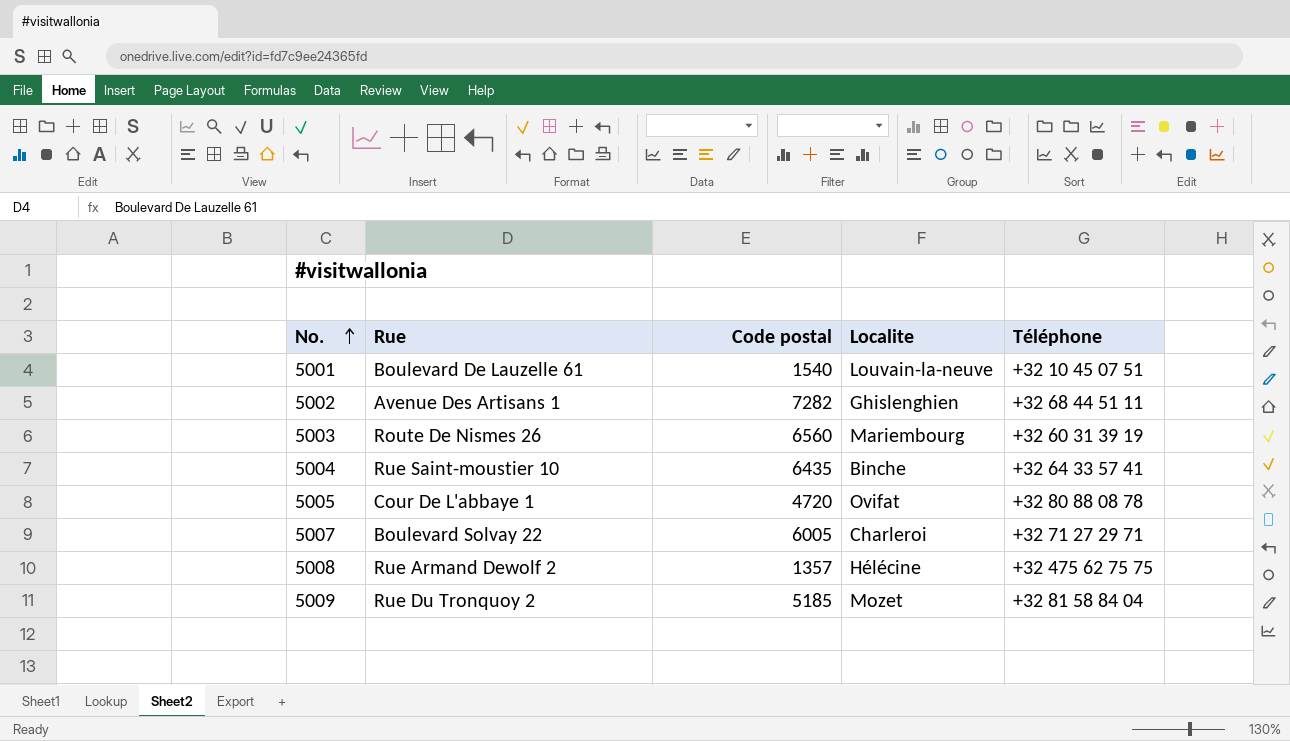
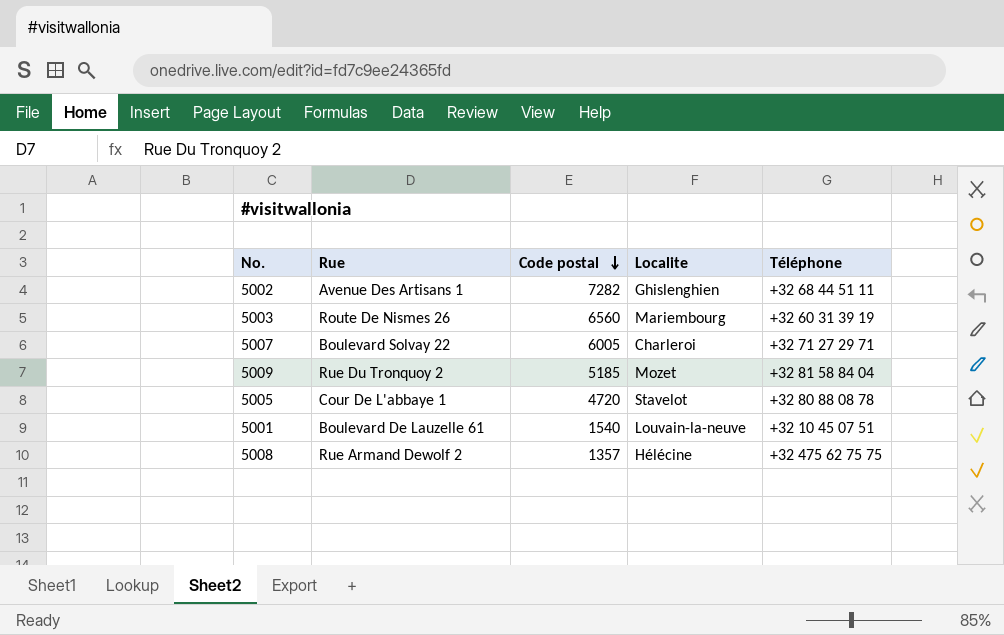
row order: No. ascending -> Code postal descending
row 5004: Rue Saint-moustier 10 | 6435 | Binche | +32 64 33 57 41 -> none
5005 | Localite: Ovifat -> Stavelot

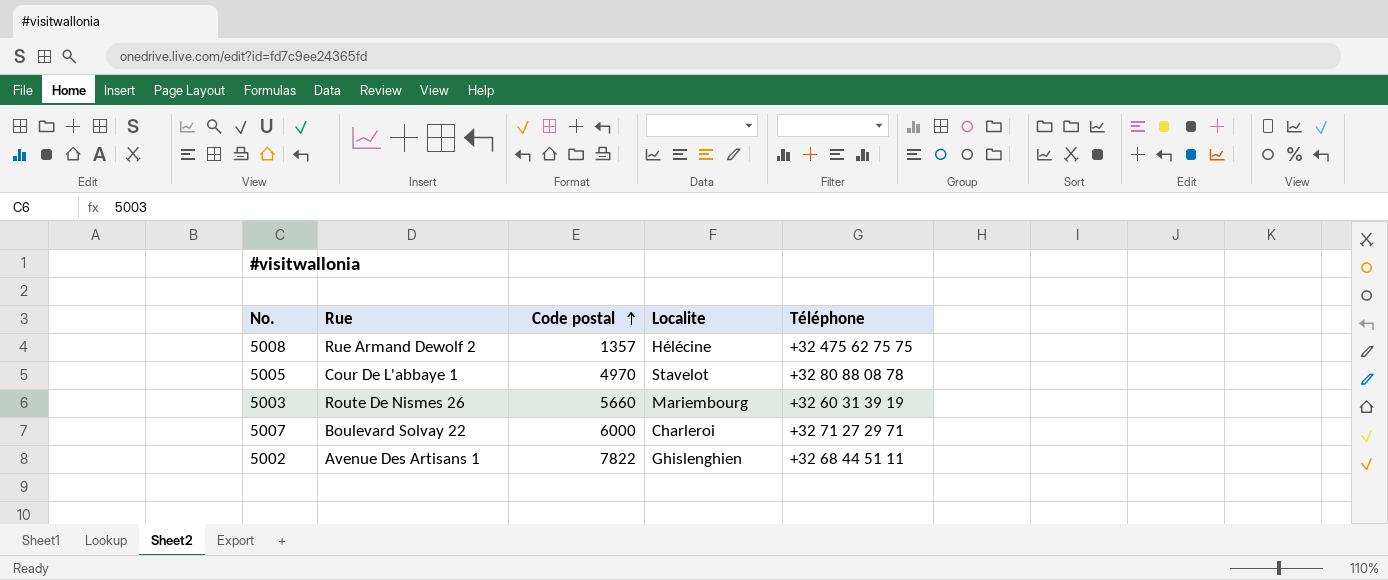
row order: Code postal descending -> Code postal ascending
row 5009: Rue Du Tronquoy 2 | 5185 | Mozet | +32 81 58 84 04 -> none
row 5001: Boulevard De Lauzelle 61 | 1540 | Louvain-la-neuve | +32 10 45 07 51 -> none
5005 | Code postal: 4720 -> 4970
5003 | Code postal: 6560 -> 5660
5007 | Code postal: 6005 -> 6000
5002 | Code postal: 7282 -> 7822

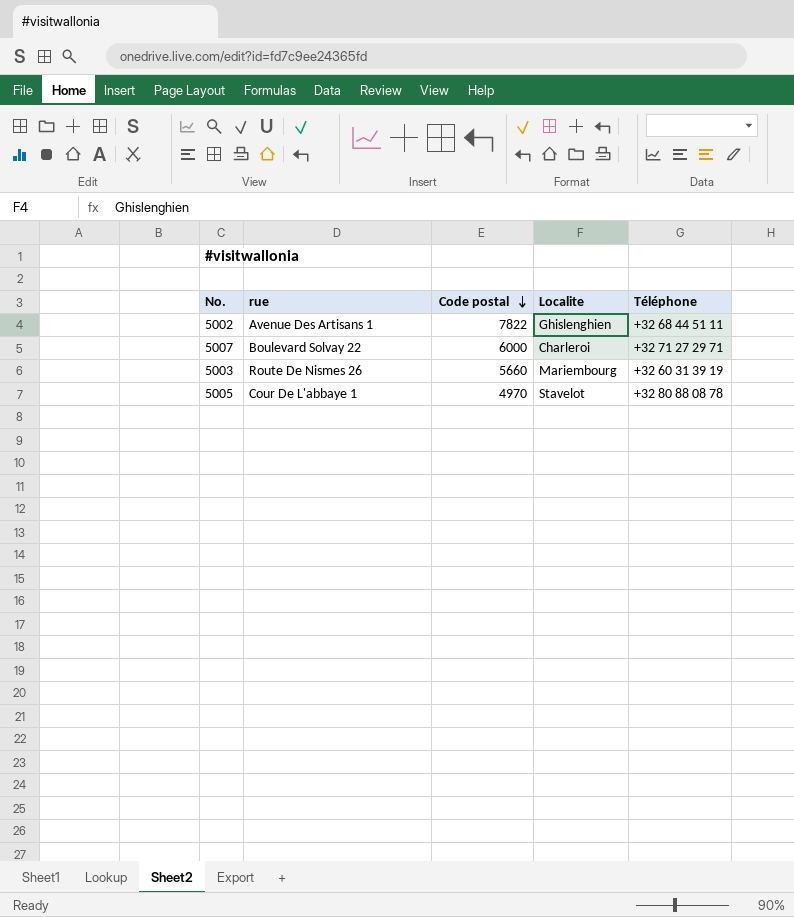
row order: Code postal ascending -> Code postal descending
column name: Rue -> rue
row 5008: Rue Armand Dewolf 2 | 1357 | Hélécine | +32 475 62 75 75 -> none

